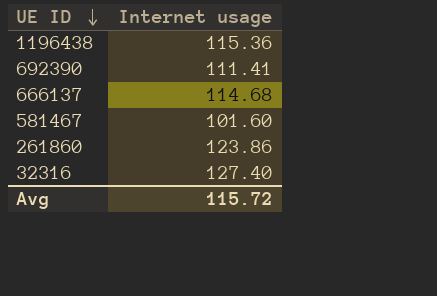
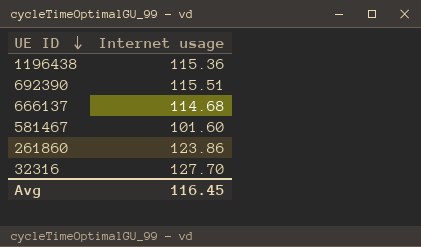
692390 | Internet usage: 111.41 -> 115.51
32316 | Internet usage: 127.40 -> 127.70
Avg | Internet usage: 115.72 -> 116.45

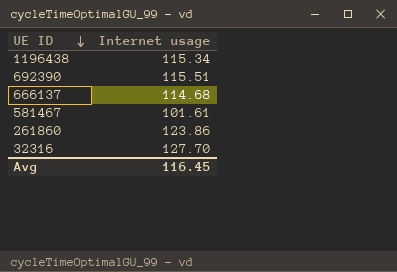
1196438 | Internet usage: 115.36 -> 115.34
581467 | Internet usage: 101.60 -> 101.61

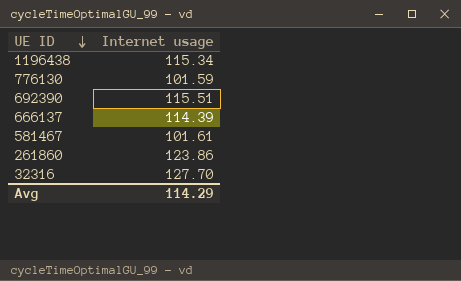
row 776130: none -> 101.59
666137 | Internet usage: 114.68 -> 114.39
Avg | Internet usage: 116.45 -> 114.29

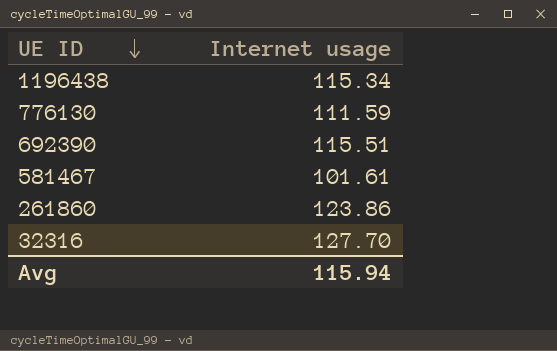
row 666137: 114.39 -> none
776130 | Internet usage: 101.59 -> 111.59
Avg | Internet usage: 114.29 -> 115.94

